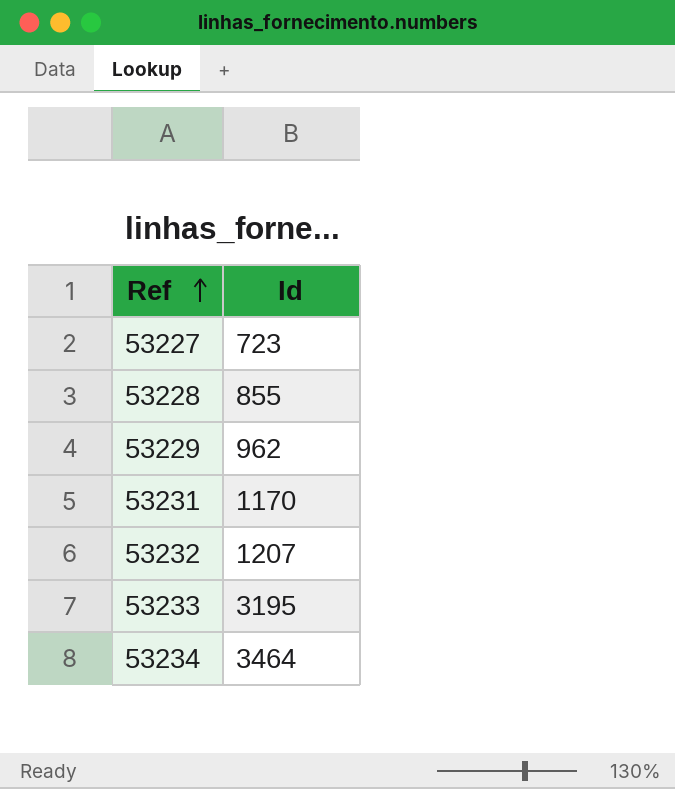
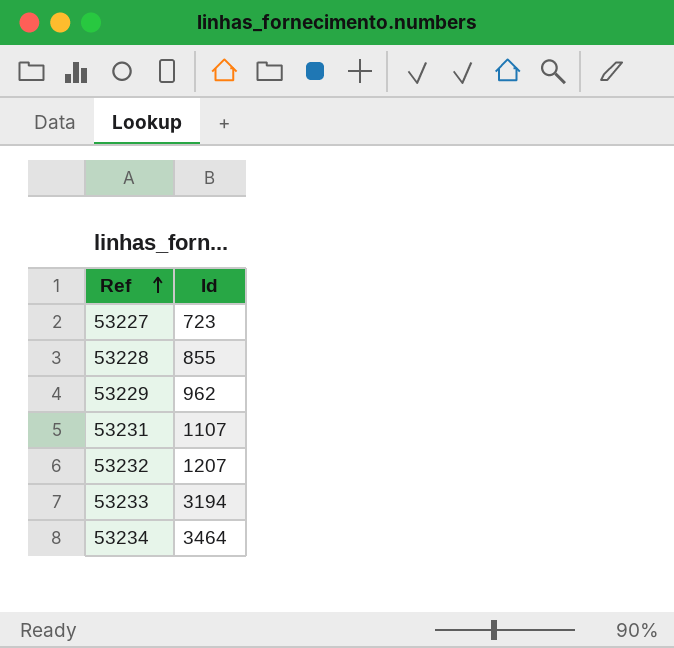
53231 | Id: 1170 -> 1107
53233 | Id: 3195 -> 3194

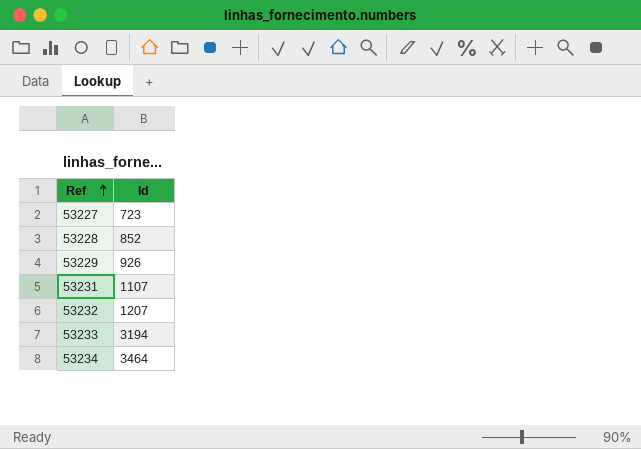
53228 | Id: 855 -> 852
53229 | Id: 962 -> 926

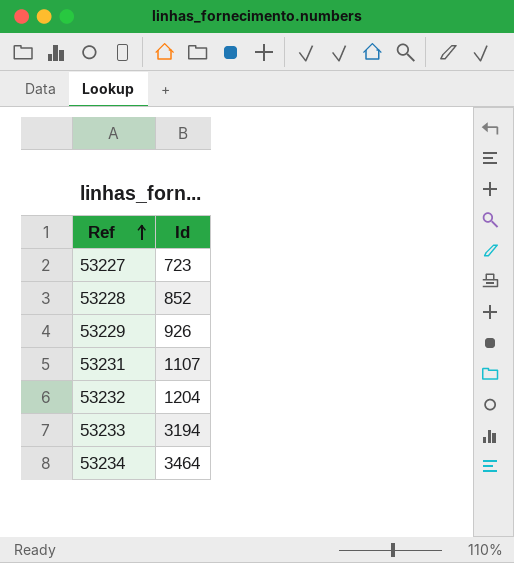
53232 | Id: 1207 -> 1204

